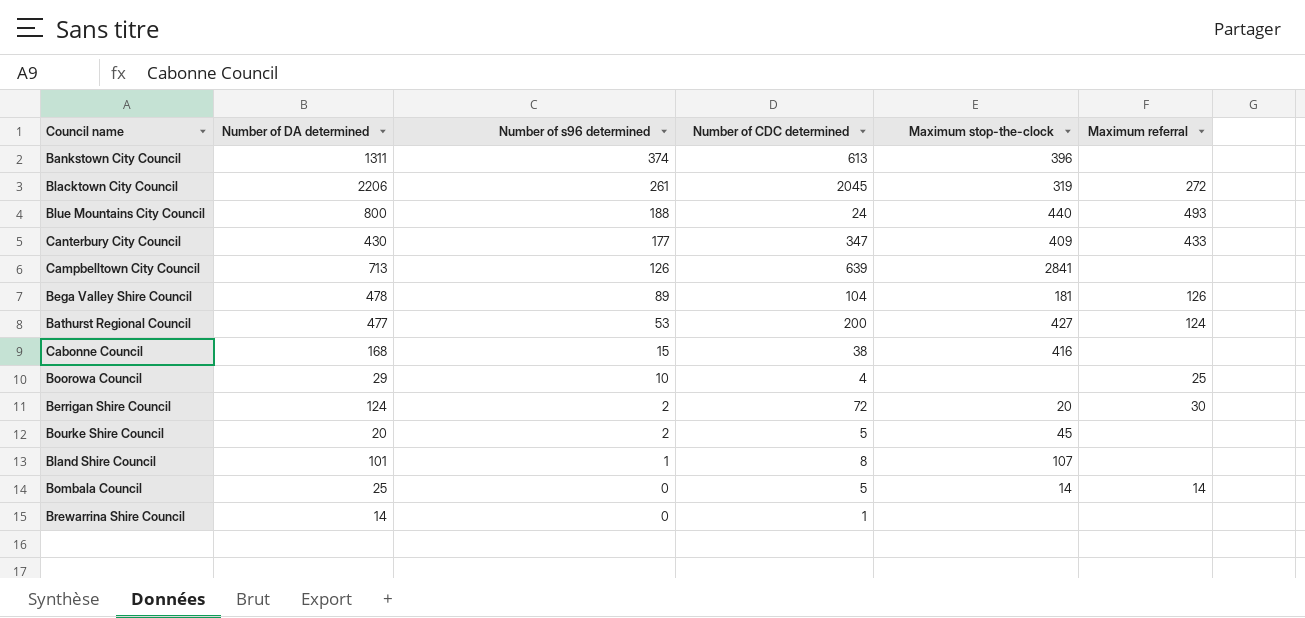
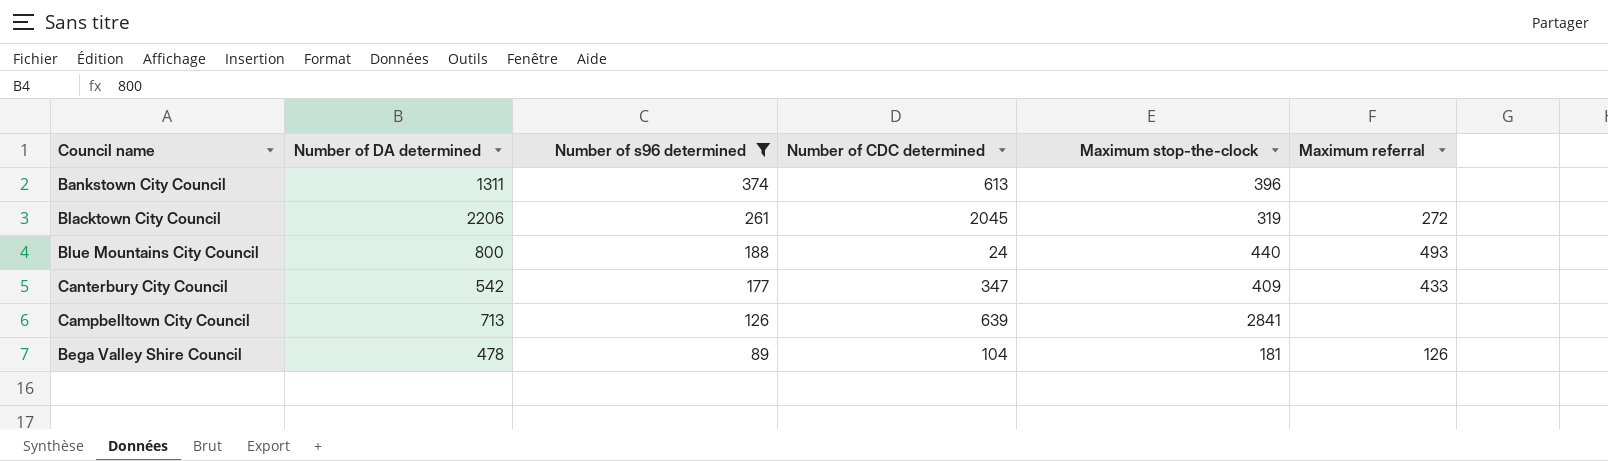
filter: none -> Number of s96 determined >= 89
Canterbury City Council | Number of DA determined: 430 -> 542

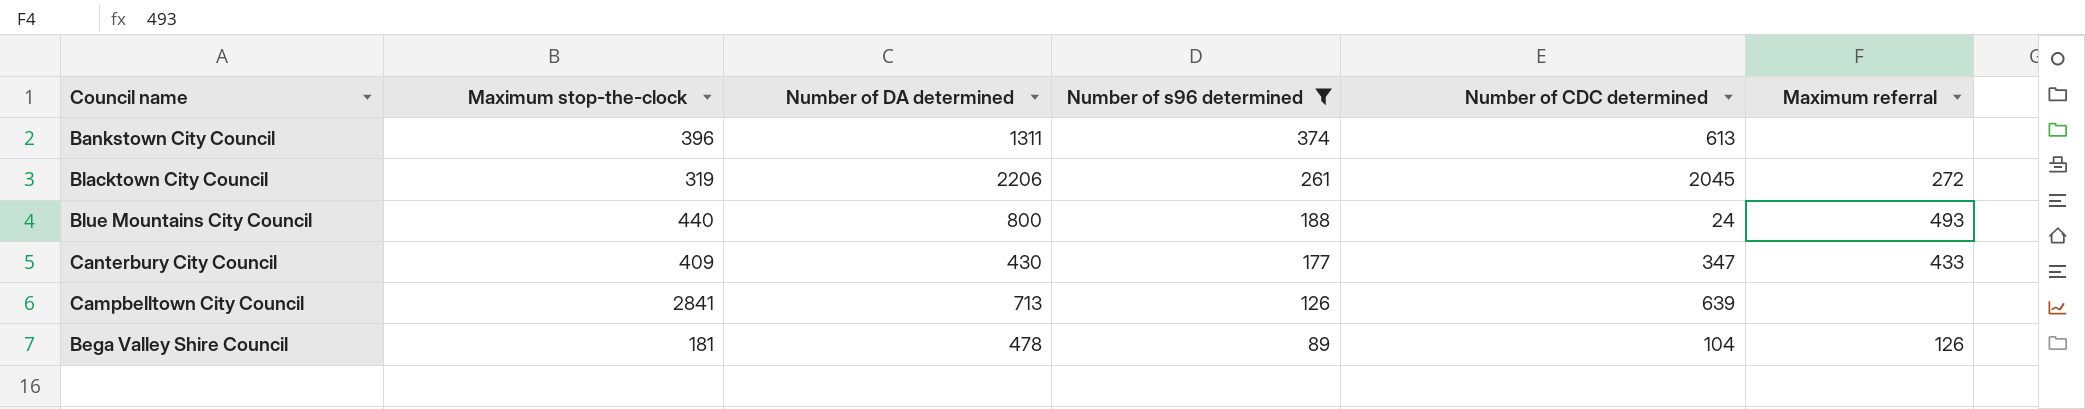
column Maximum stop-the-clock | position: 5 -> 2
Canterbury City Council | Number of DA determined: 542 -> 430

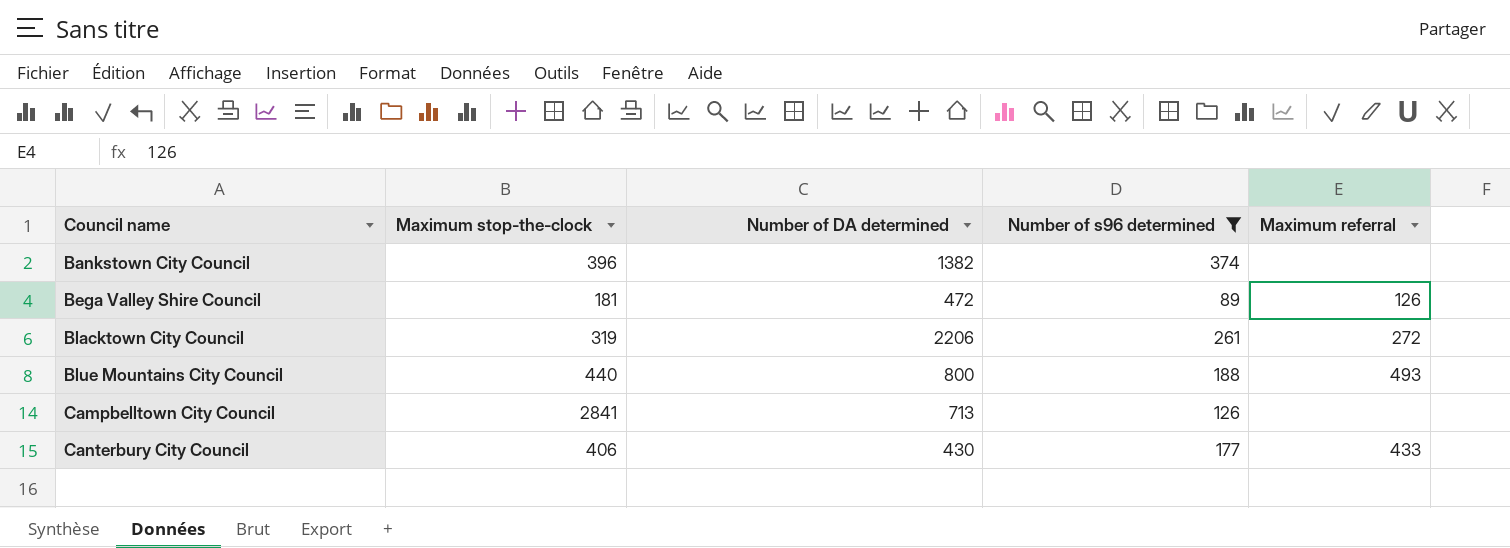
row order: Number of s96 determined descending -> Council name ascending
column Number of CDC determined | position: 5 -> none
Bankstown City Council | Number of DA determined: 1311 -> 1382
Bega Valley Shire Council | Number of DA determined: 478 -> 472
Canterbury City Council | Maximum stop-the-clock: 409 -> 406

